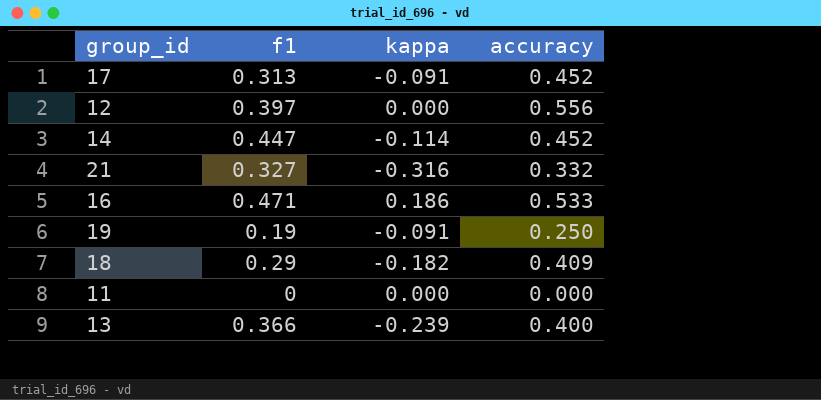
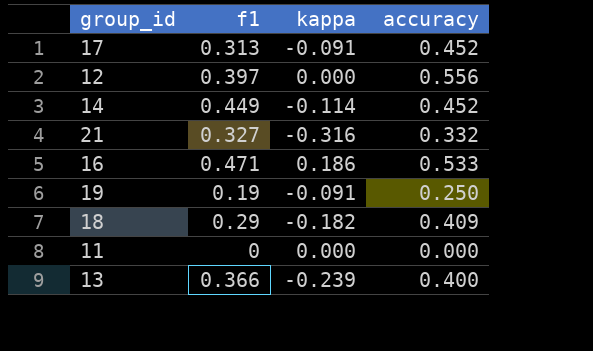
14 | f1: 0.447 -> 0.449

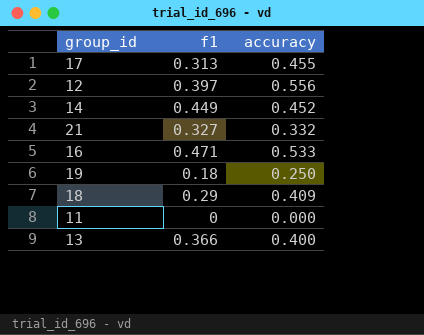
column kappa | position: 3 -> none
17 | accuracy: 0.452 -> 0.455
19 | f1: 0.19 -> 0.18

